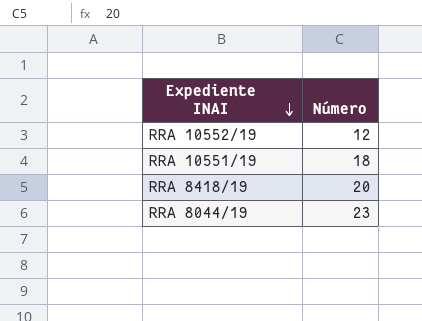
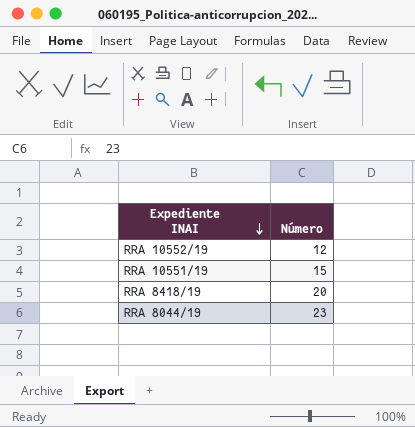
RRA 10551/19 | Número: 18 -> 15

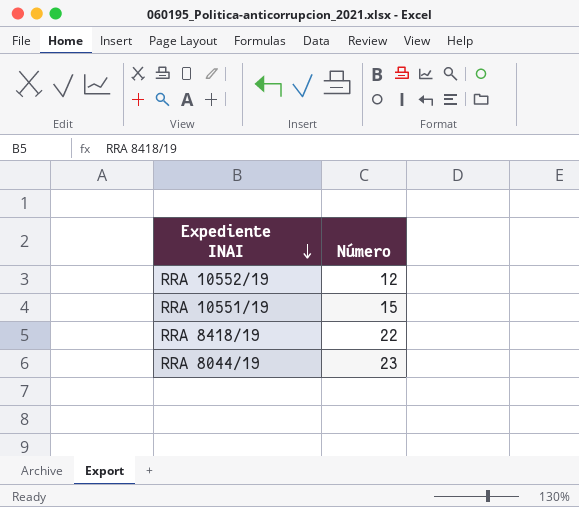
RRA 8418/19 | Número: 20 -> 22

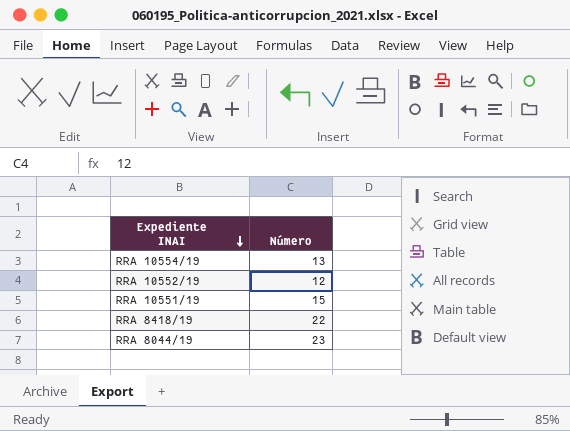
row RRA 10554/19: none -> 13

